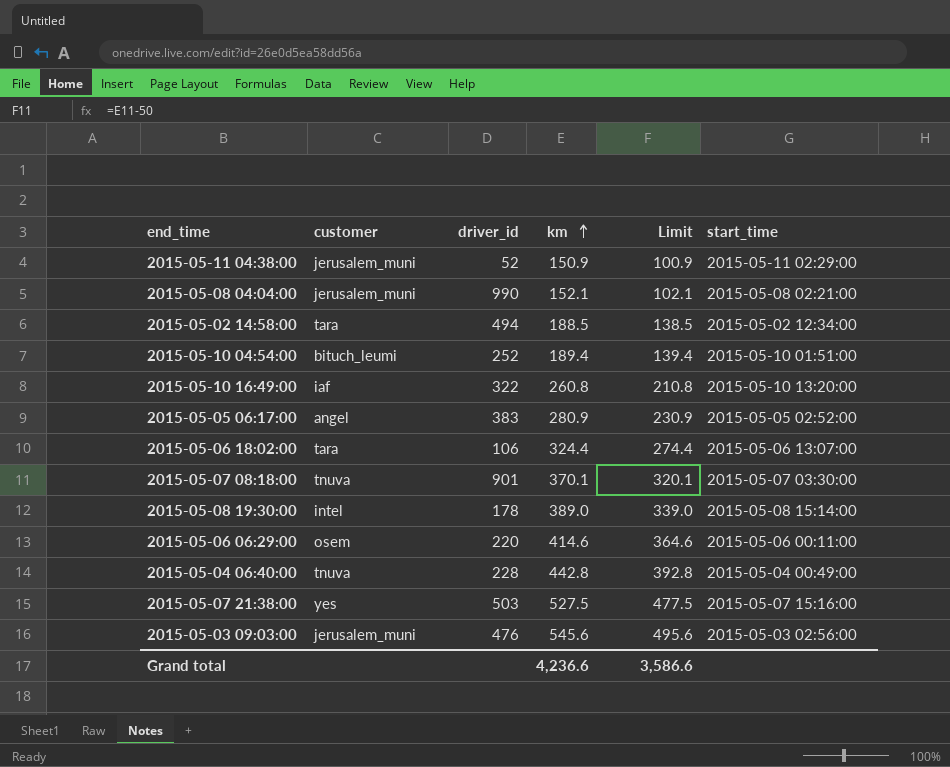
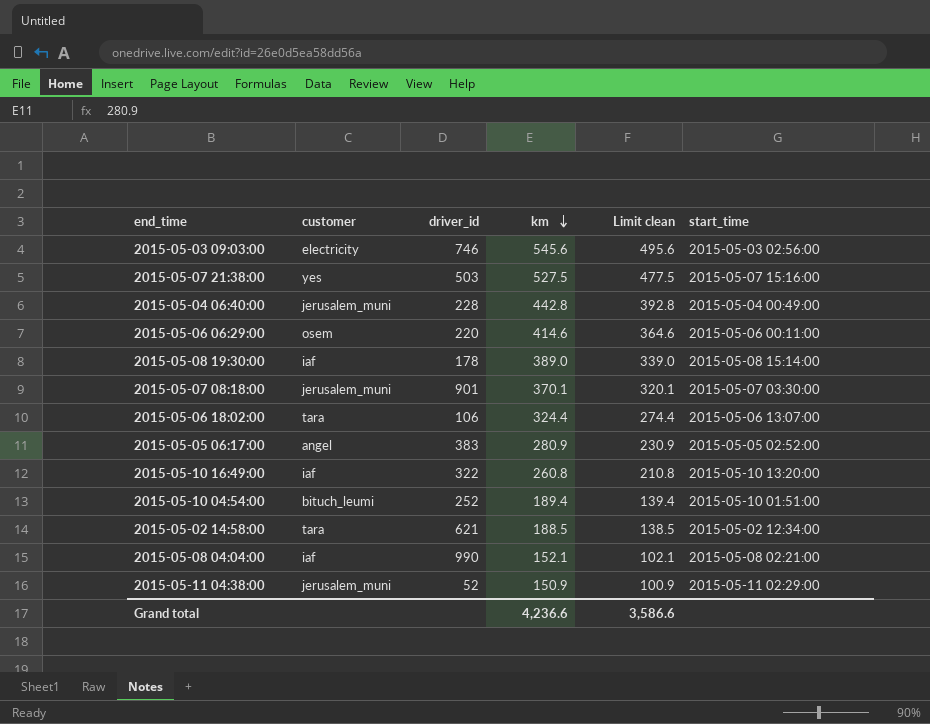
row order: km ascending -> km descending
column name: Limit -> Limit clean
2015-05-03 09:03:00 | customer: jerusalem_muni -> electricity
2015-05-03 09:03:00 | driver_id: 476 -> 746
2015-05-04 06:40:00 | customer: tnuva -> jerusalem_muni
2015-05-08 19:30:00 | customer: intel -> iaf
2015-05-07 08:18:00 | customer: tnuva -> jerusalem_muni
2015-05-02 14:58:00 | driver_id: 494 -> 621
2015-05-08 04:04:00 | customer: jerusalem_muni -> iaf

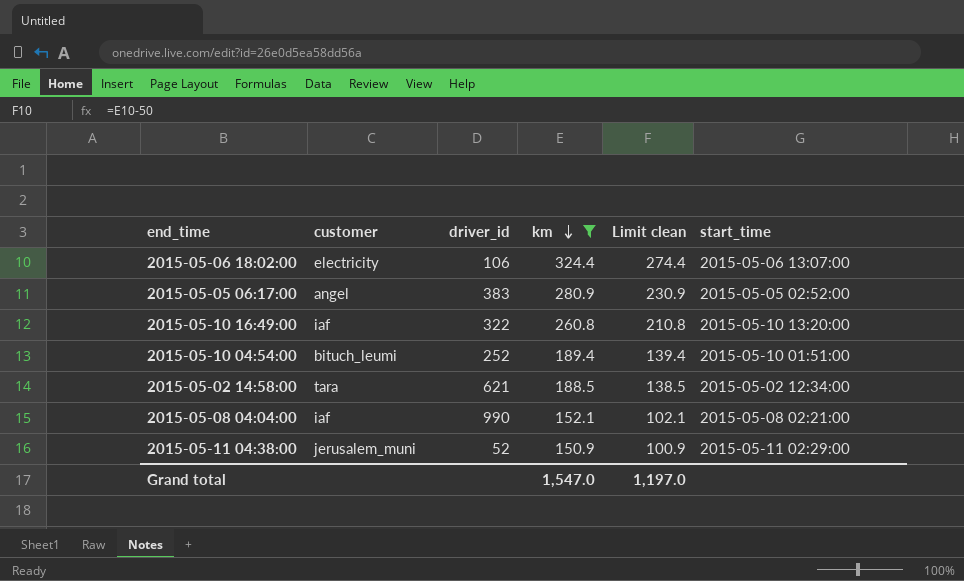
filter: none -> km <= 324.4
2015-05-06 18:02:00 | customer: tara -> electricity
Grand total | km: 4,236.6 -> 1,547.0
Grand total | Limit clean: 3,586.6 -> 1,197.0

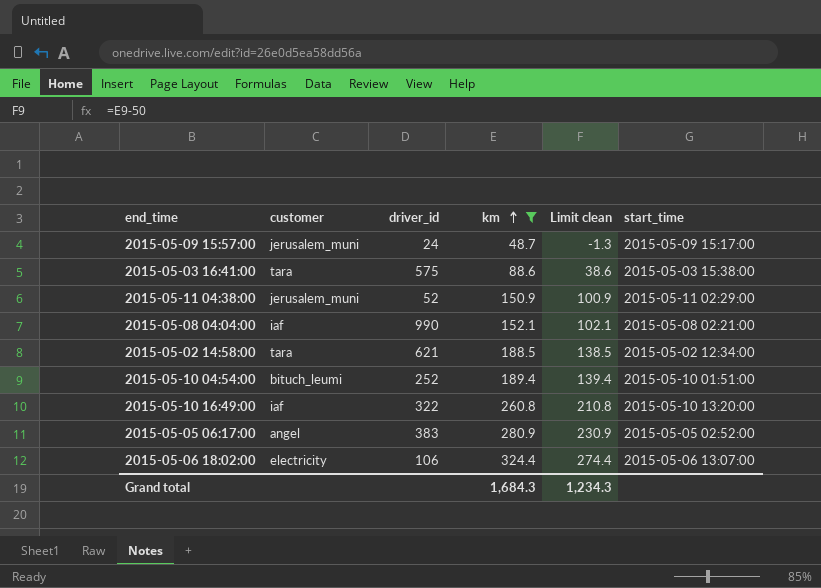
row order: km descending -> km ascending
row 2015-05-09 15:57:00: none -> jerusalem_muni | 24 | 48.7 | -1.3 | 2015-05-09 15:17:00
row 2015-05-03 16:41:00: none -> tara | 575 | 88.6 | 38.6 | 2015-05-03 15:38:00
Grand total | km: 1,547.0 -> 1,684.3
Grand total | Limit clean: 1,197.0 -> 1,234.3

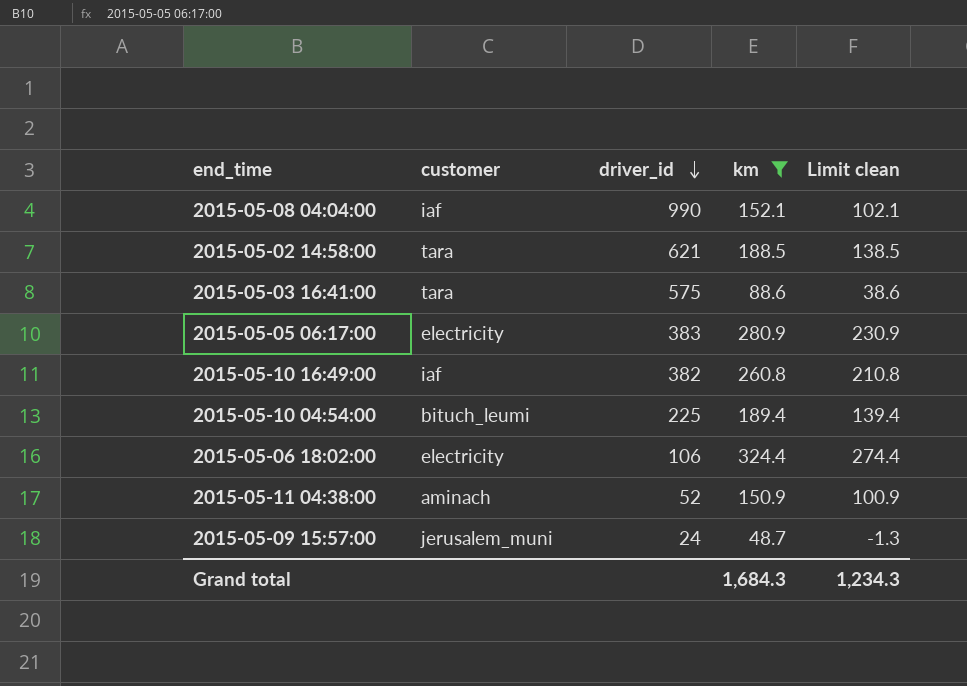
row order: km ascending -> driver_id descending
column start_time | position: 6 -> none
2015-05-05 06:17:00 | customer: angel -> electricity
2015-05-10 16:49:00 | driver_id: 322 -> 382
2015-05-10 04:54:00 | driver_id: 252 -> 225
2015-05-11 04:38:00 | customer: jerusalem_muni -> aminach

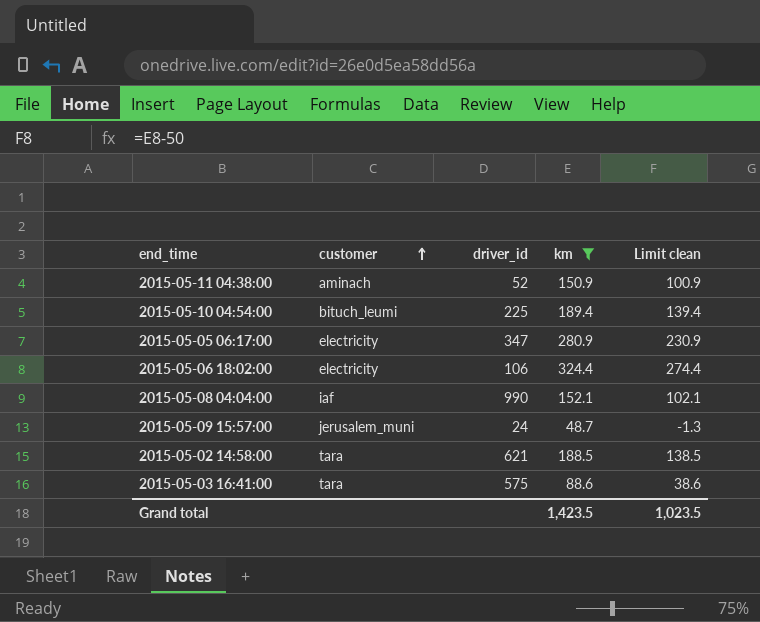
row order: driver_id descending -> customer ascending
row 2015-05-10 16:49:00: iaf | 382 | 260.8 | 210.8 -> none
2015-05-05 06:17:00 | driver_id: 383 -> 347
Grand total | km: 1,684.3 -> 1,423.5
Grand total | Limit clean: 1,234.3 -> 1,023.5

